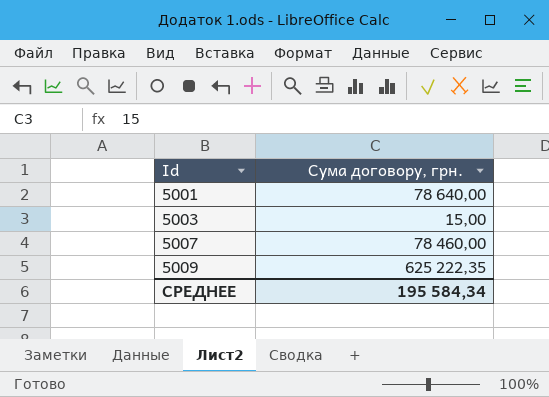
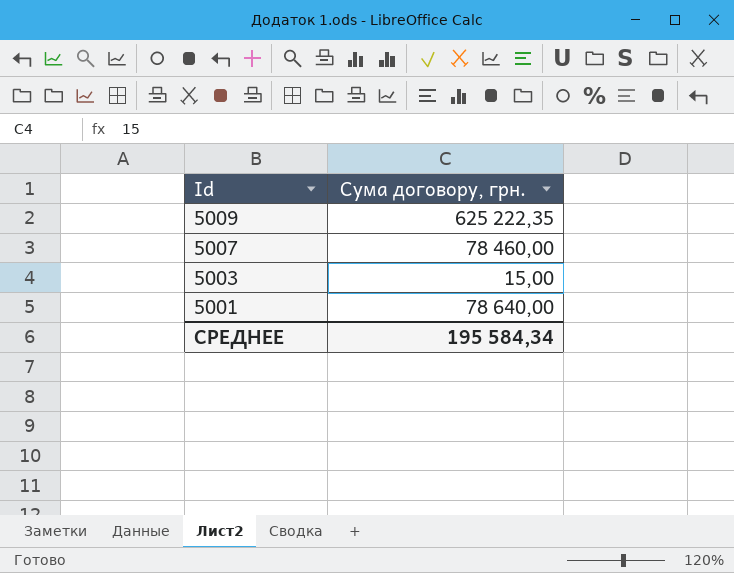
row order: Id ascending -> Id descending

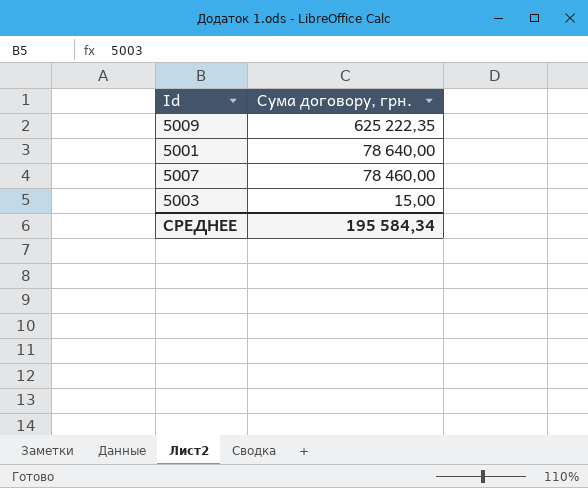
row order: Id descending -> Сума договору, грн. descending

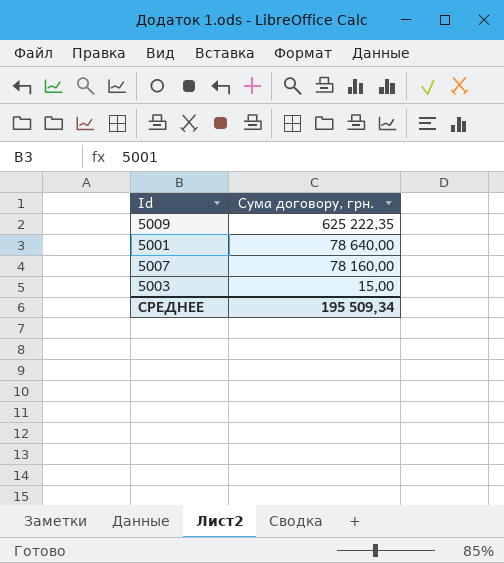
5007 | Сума договору, грн.: 78 460,00 -> 78 160,00
СРЕДНЕЕ | Сума договору, грн.: 195 584,34 -> 195 509,34

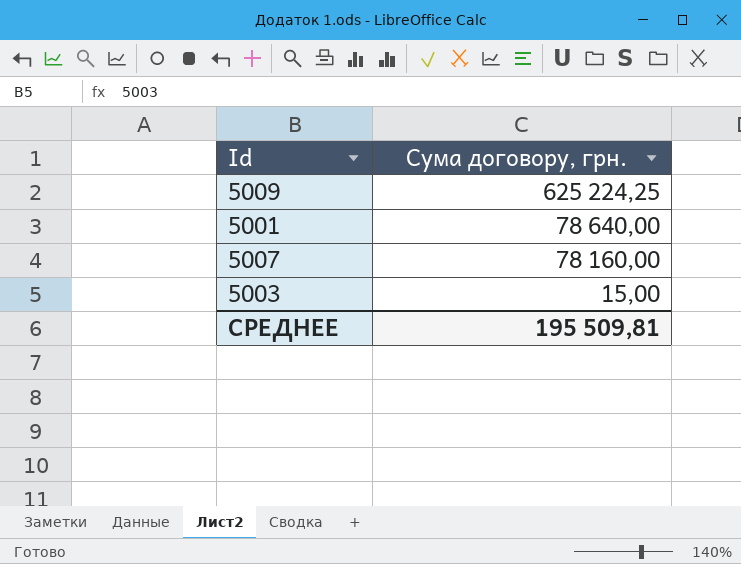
5009 | Сума договору, грн.: 625 222,35 -> 625 224,25
СРЕДНЕЕ | Сума договору, грн.: 195 509,34 -> 195 509,81

